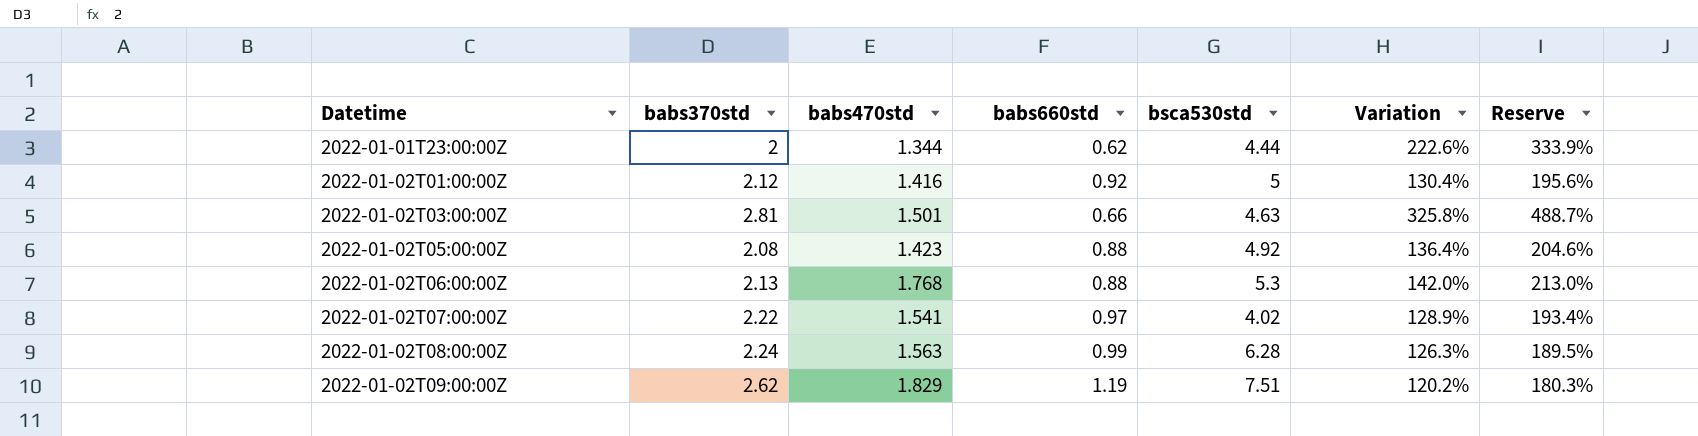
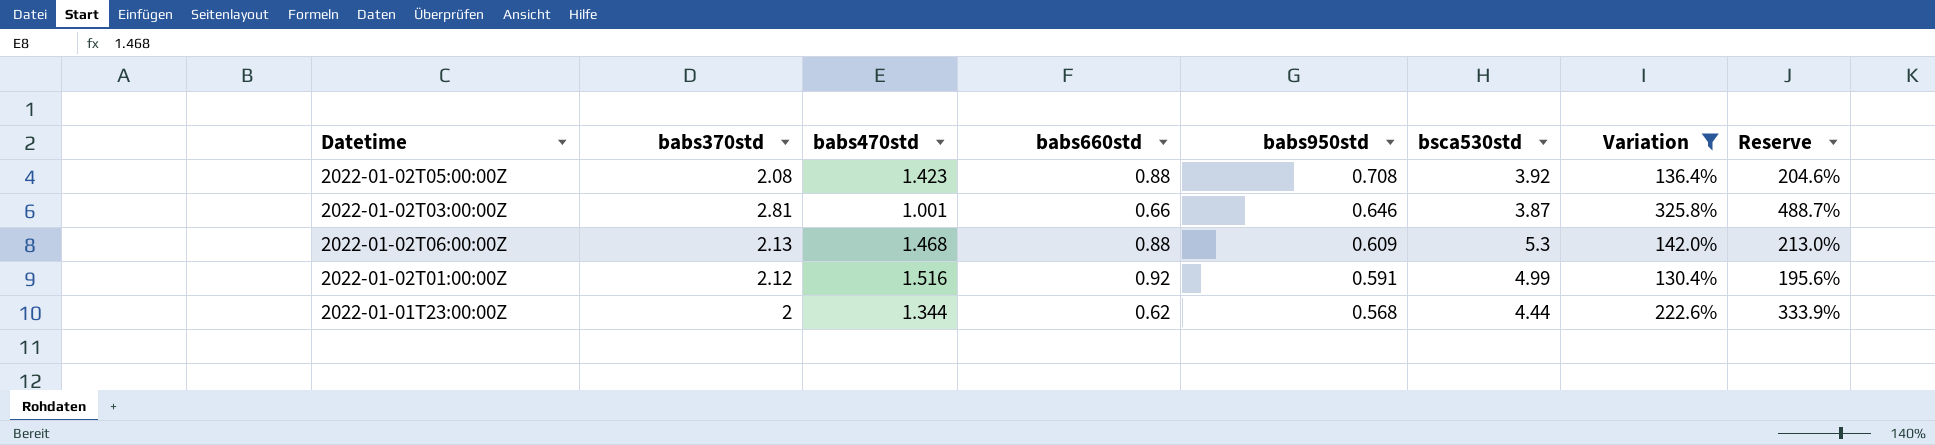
filter: none -> Variation >= 130.4%
row order: Datetime ascending -> babs950std descending
column babs950std | position: none -> 5
2022-01-02T05:00:00Z | bsca530std: 4.92 -> 3.92
2022-01-02T03:00:00Z | babs470std: 1.501 -> 1.001
2022-01-02T03:00:00Z | bsca530std: 4.63 -> 3.87
2022-01-02T06:00:00Z | babs470std: 1.768 -> 1.468
2022-01-02T01:00:00Z | babs470std: 1.416 -> 1.516
2022-01-02T01:00:00Z | bsca530std: 5 -> 4.99

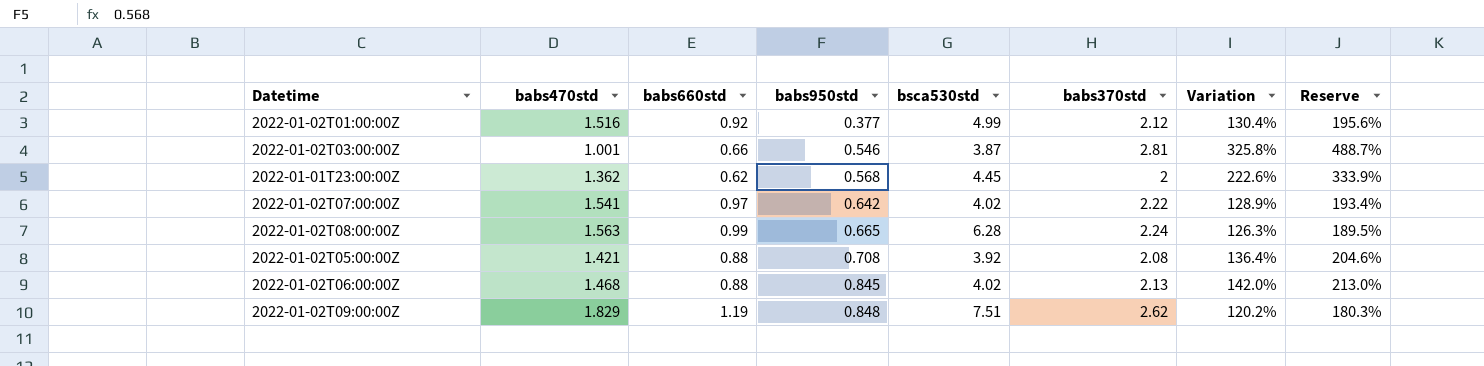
filter: Variation >= 130.4% -> none
row order: babs950std descending -> babs950std ascending
column babs370std | position: 2 -> 6
2022-01-02T01:00:00Z | babs950std: 0.591 -> 0.377
2022-01-02T03:00:00Z | babs950std: 0.646 -> 0.546
2022-01-01T23:00:00Z | babs470std: 1.344 -> 1.362
2022-01-01T23:00:00Z | bsca530std: 4.44 -> 4.45
2022-01-02T05:00:00Z | babs470std: 1.423 -> 1.421
2022-01-02T06:00:00Z | babs950std: 0.609 -> 0.845
2022-01-02T06:00:00Z | bsca530std: 5.3 -> 4.02

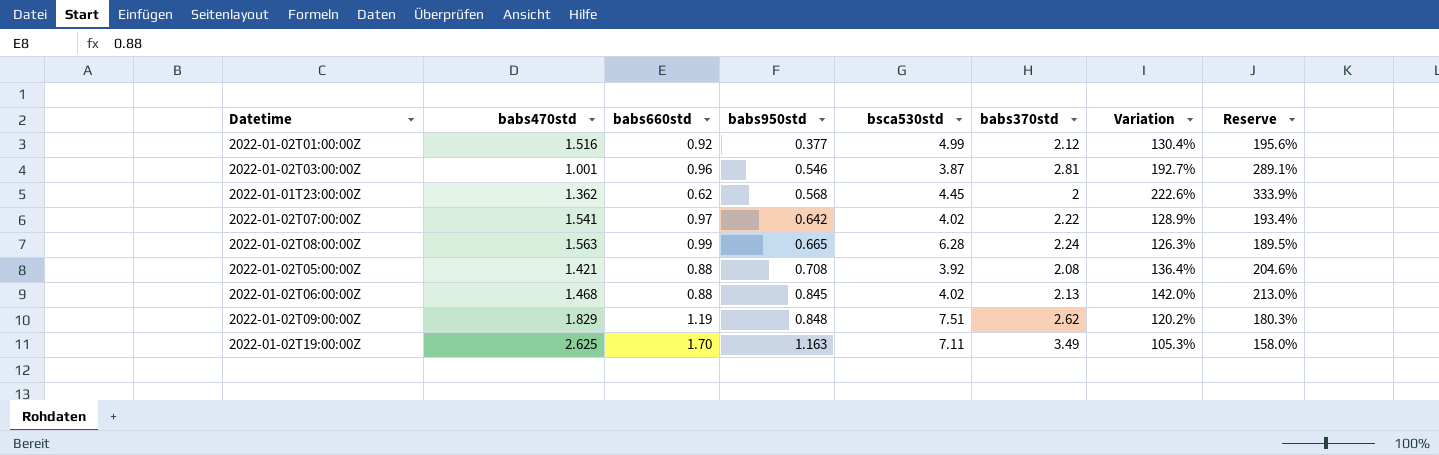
2022-01-02T03:00:00Z | babs660std: 0.66 -> 0.96
2022-01-02T03:00:00Z | Variation: 325.8% -> 192.7%
2022-01-02T03:00:00Z | Reserve: 488.7% -> 289.1%
row 2022-01-02T19:00:00Z: none -> 2.625 | 1.70 | 1.163 | 7.11 | 3.49 | 105.3% | 158.0%

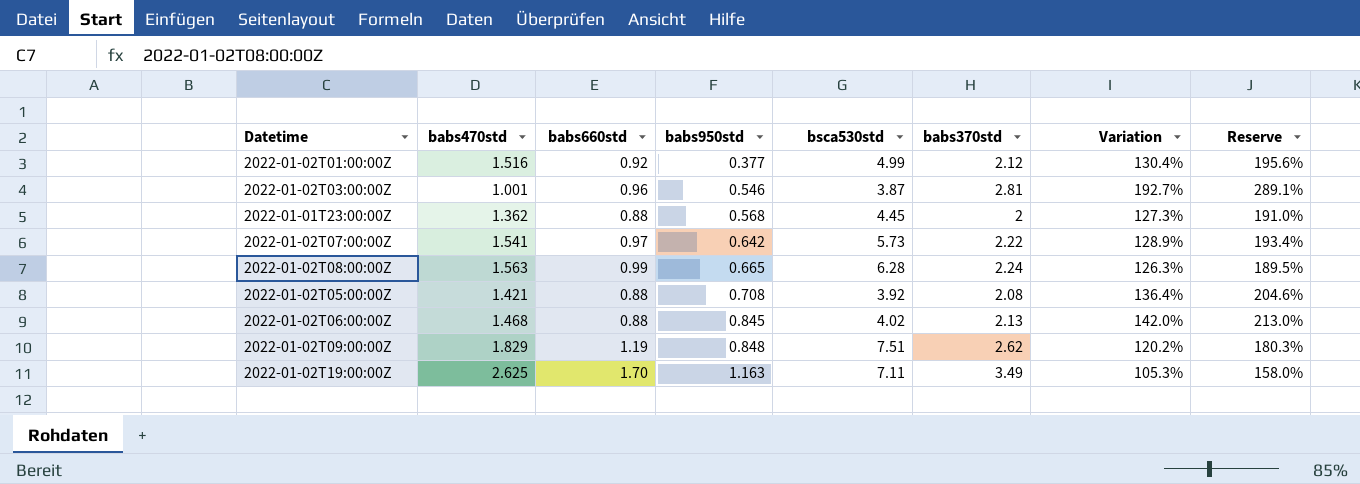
2022-01-01T23:00:00Z | babs660std: 0.62 -> 0.88
2022-01-01T23:00:00Z | Variation: 222.6% -> 127.3%
2022-01-01T23:00:00Z | Reserve: 333.9% -> 191.0%
2022-01-02T07:00:00Z | bsca530std: 4.02 -> 5.73

